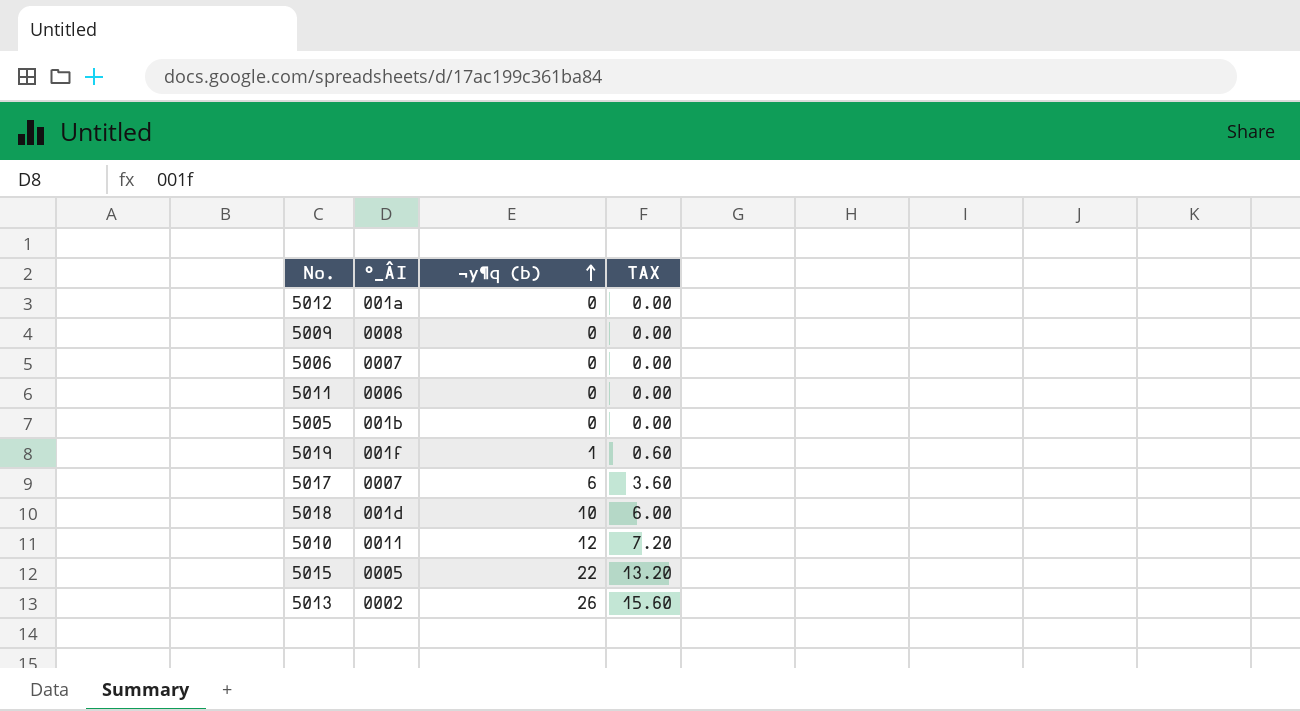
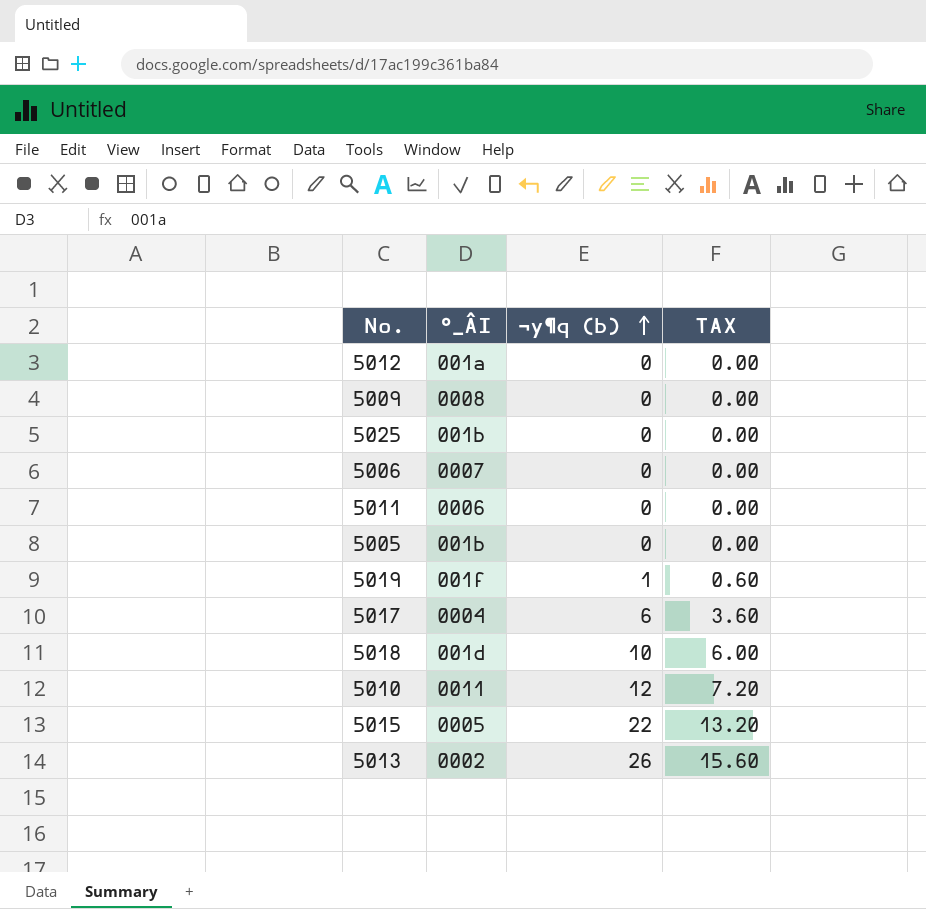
row 5025: none -> 001b | 0 | 0.00
5017 | °_ÂI: 0007 -> 0004

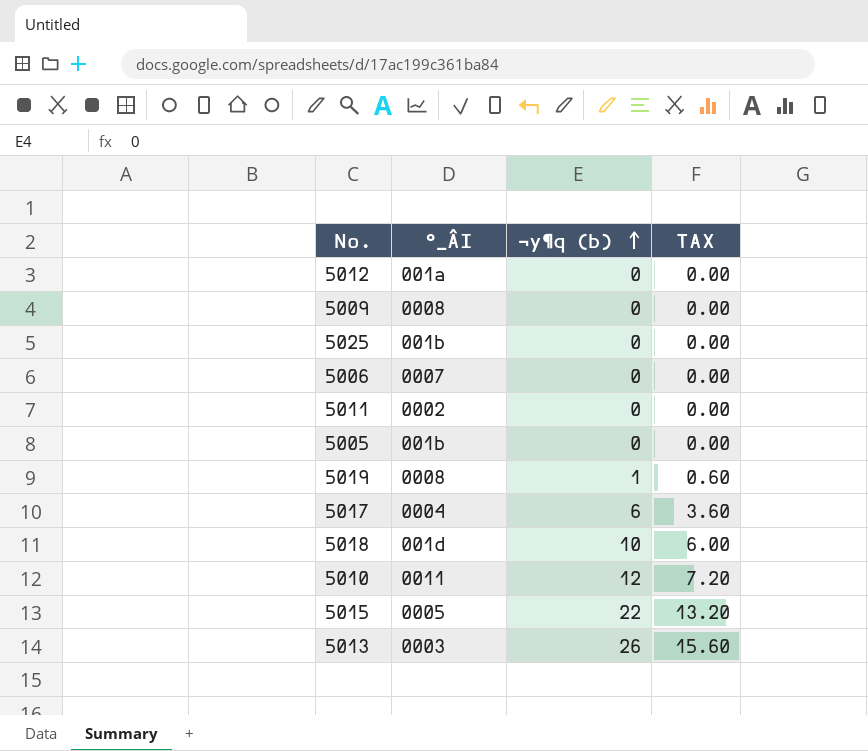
5011 | °_ÂI: 0006 -> 0002
5019 | °_ÂI: 001f -> 0008
5013 | °_ÂI: 0002 -> 0003

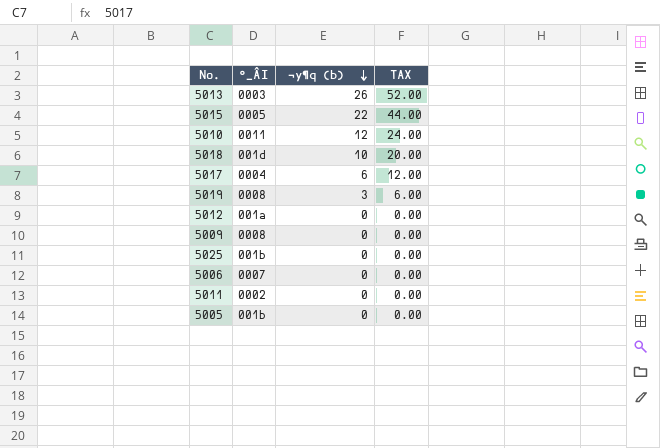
row order: ¬y¶q (b) ascending -> ¬y¶q (b) descending
column TAX | formula: [¬y¶q (b)] * 0.6 -> [¬y¶q (b)] * 2
5019 | ¬y¶q (b): 1 -> 3

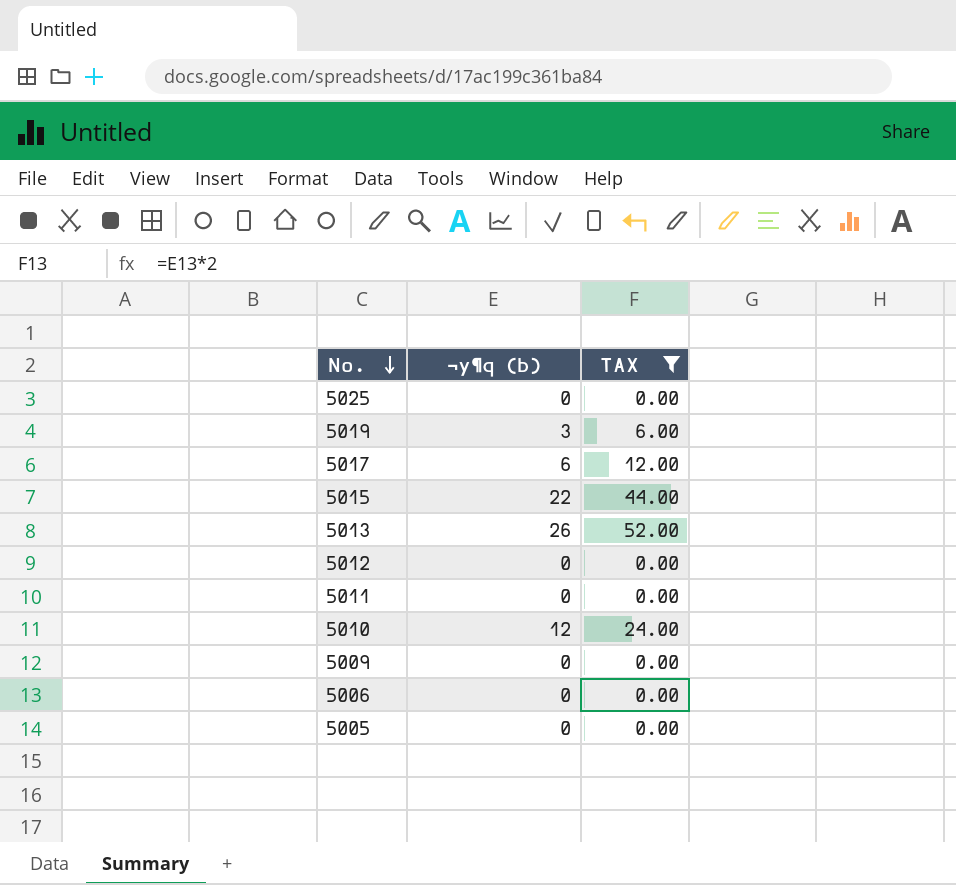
filter: none -> TAX != 20.00
row order: ¬y¶q (b) descending -> No. descending
column °_ÂI | position: 2 -> none

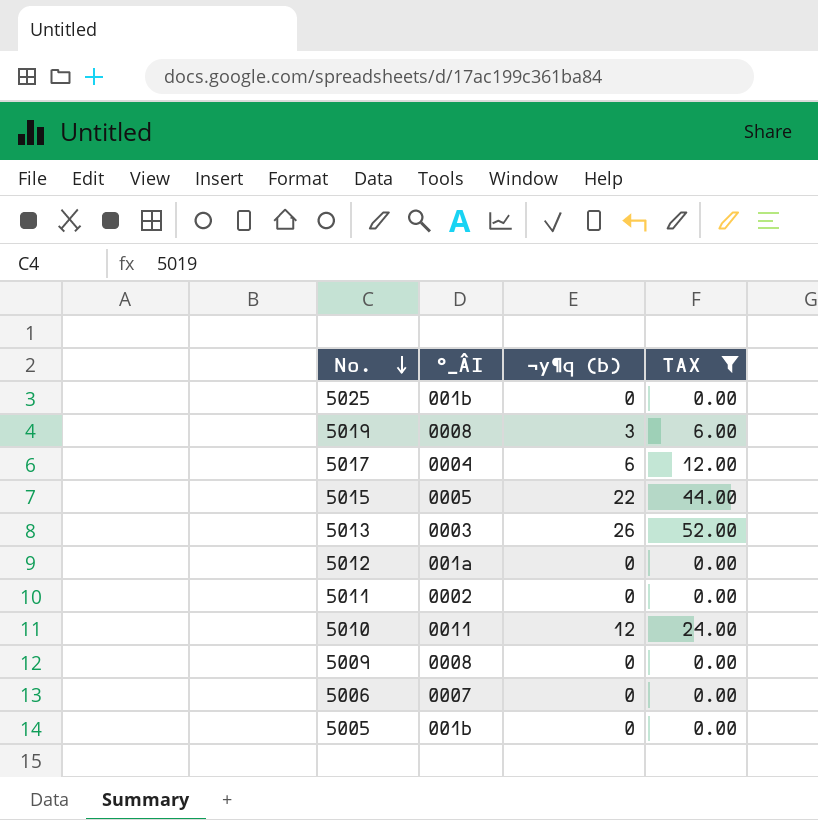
column °_ÂI | position: none -> 2

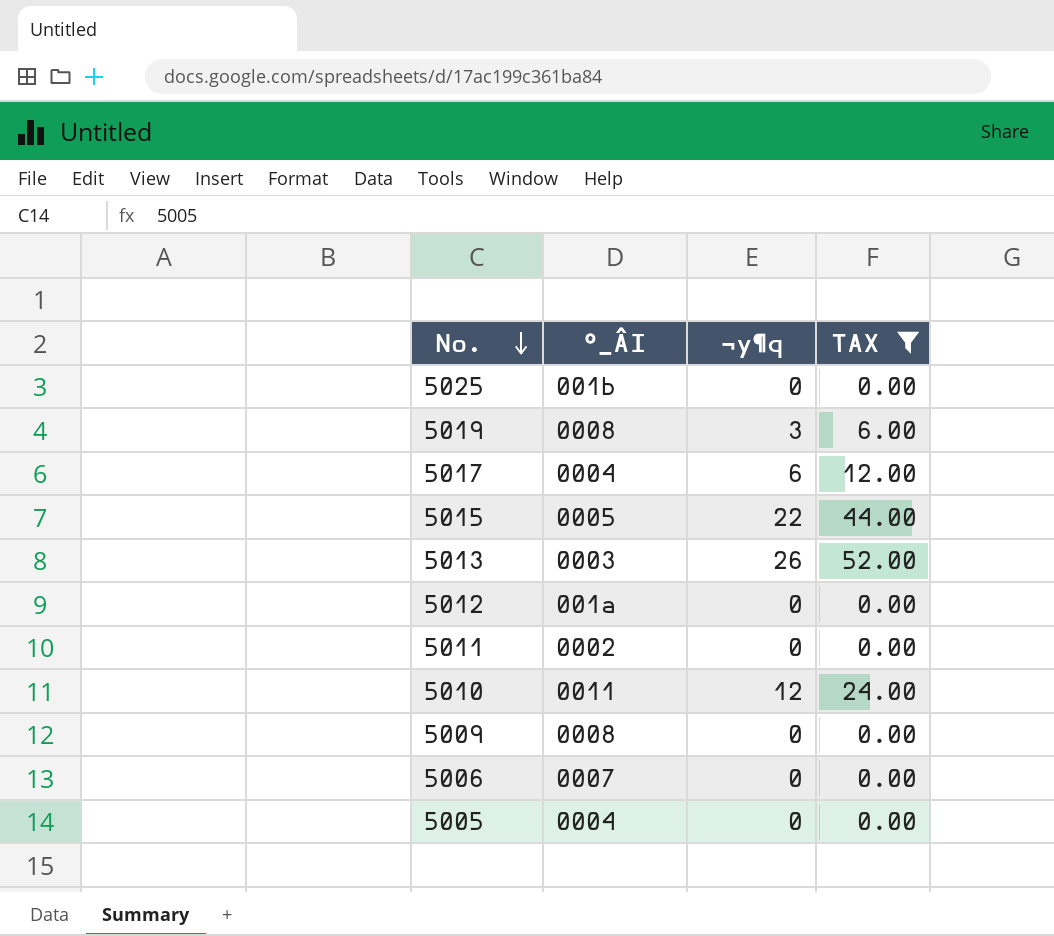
column name: ¬y¶q (b) -> ¬y¶q
5005 | °_ÂI: 001b -> 0004

